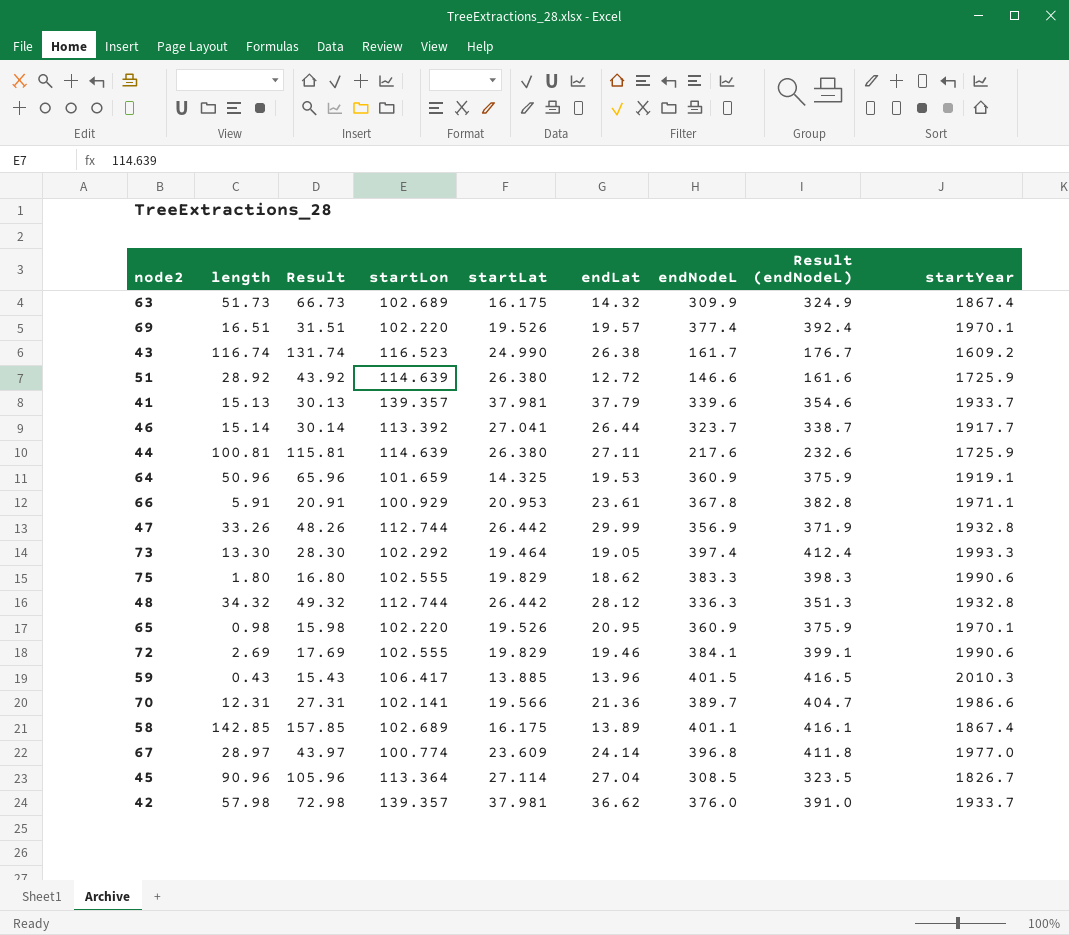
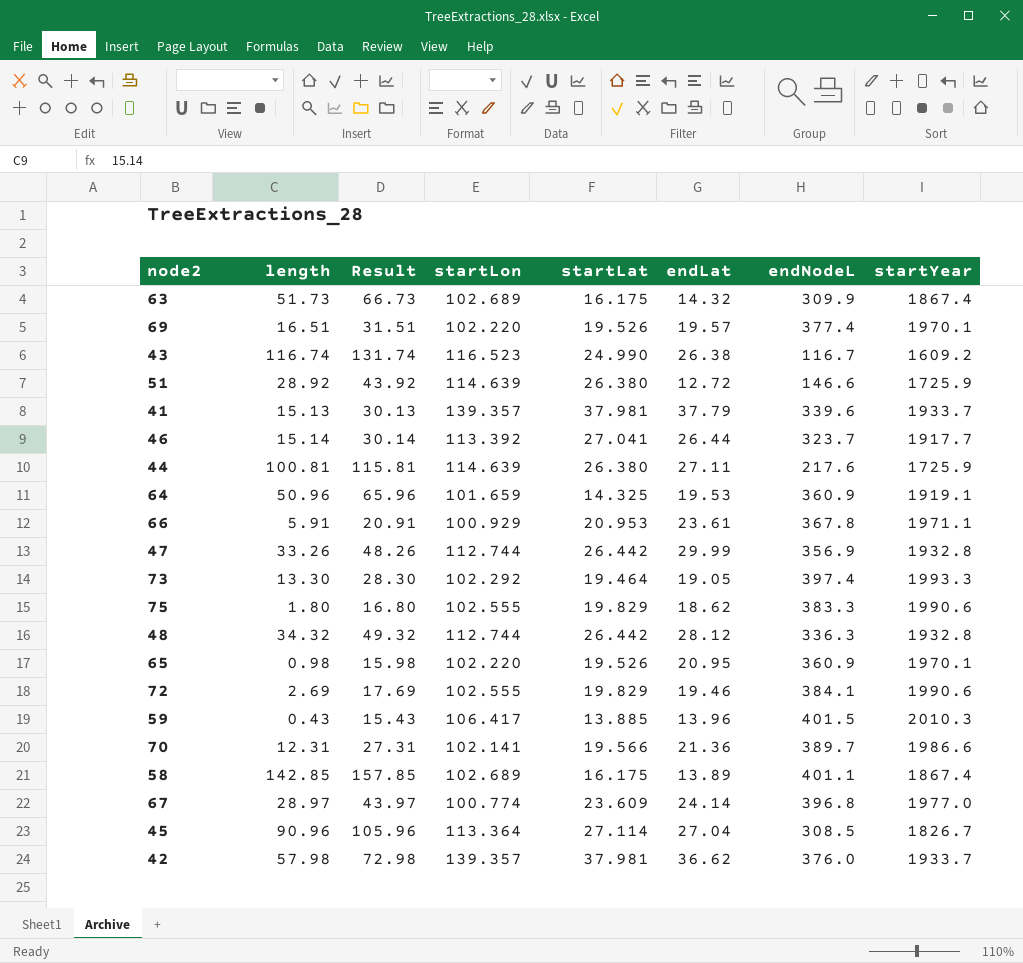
column Result (endNodeL) | formula: [endNodeL] + 15 -> none
43 | endNodeL: 161.7 -> 116.7

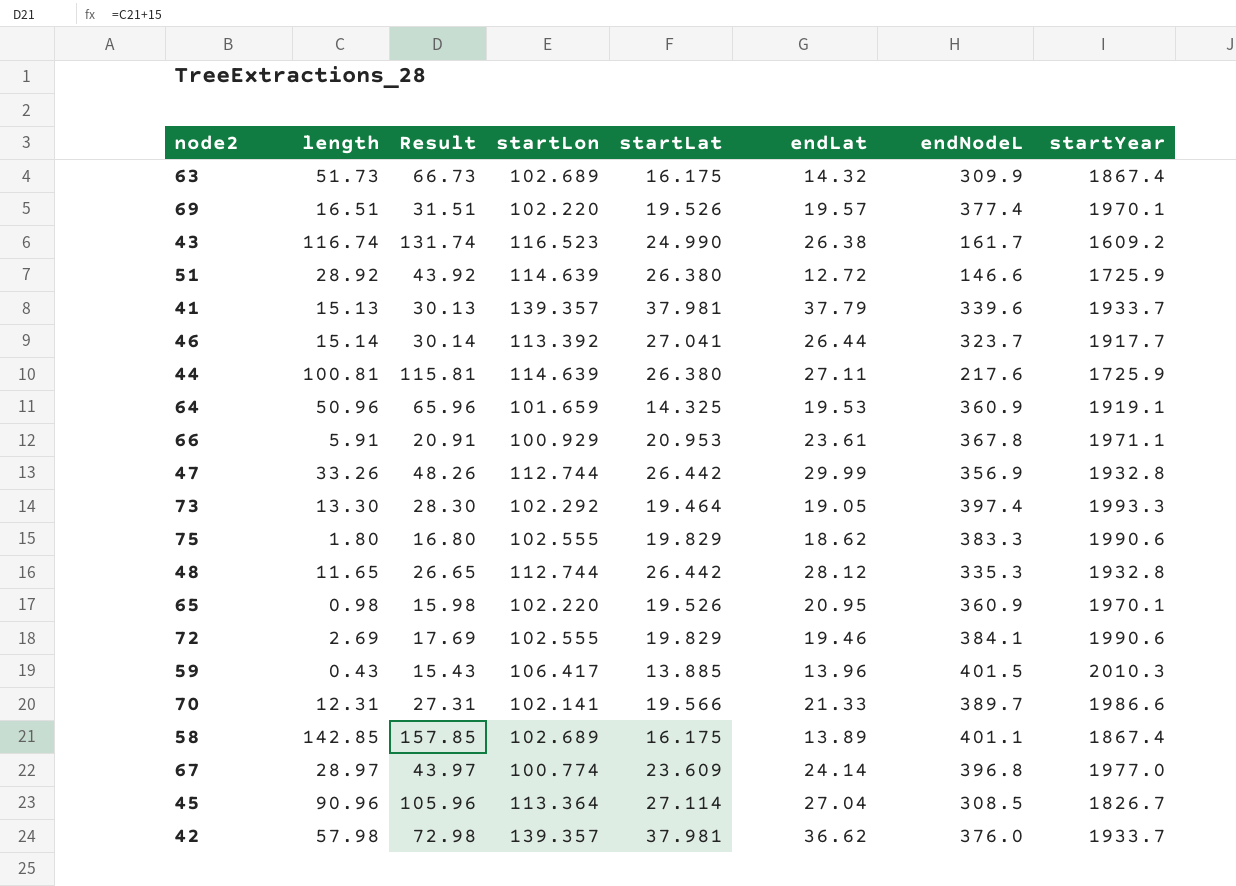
43 | endNodeL: 116.7 -> 161.7
48 | length: 34.32 -> 11.65
48 | Result: 49.32 -> 26.65
48 | endNodeL: 336.3 -> 335.3
70 | endLat: 21.36 -> 21.33

